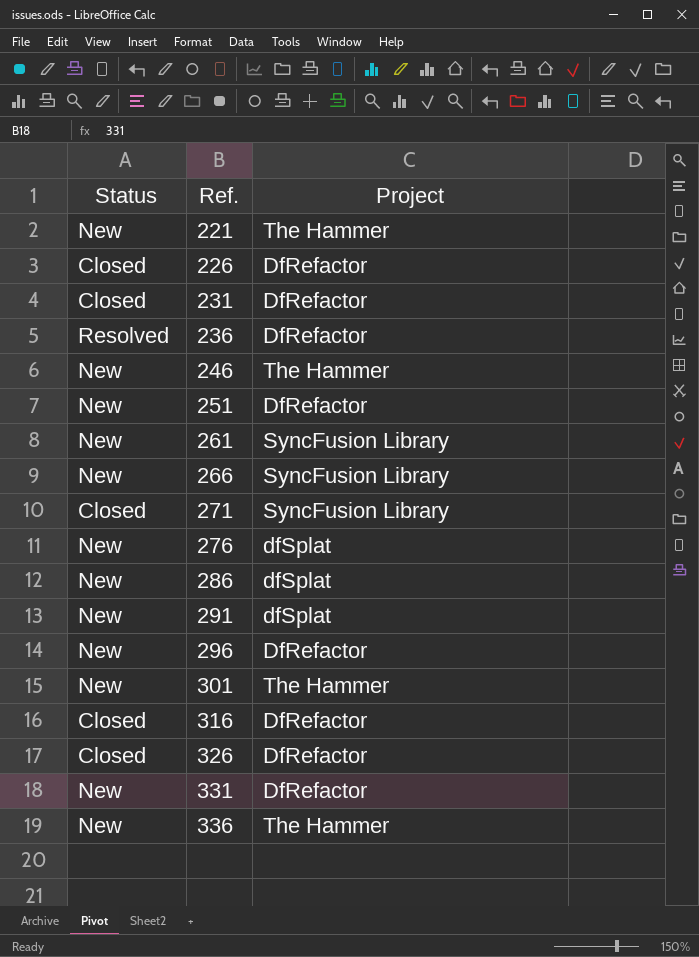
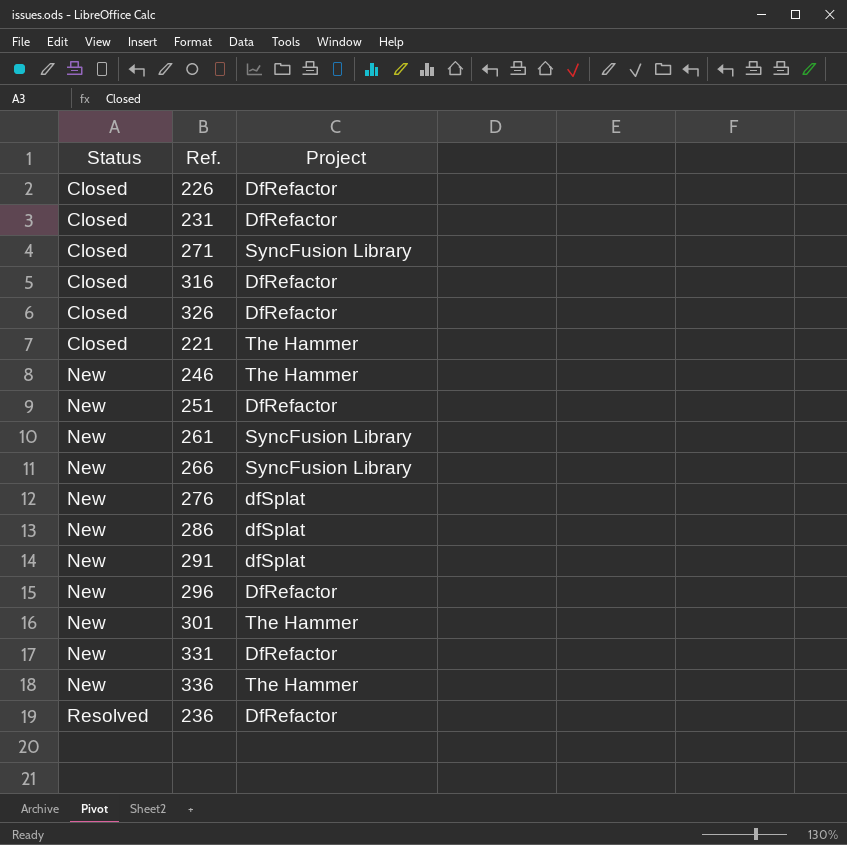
row order: Ref. ascending -> Status ascending
221 | Status: New -> Closed

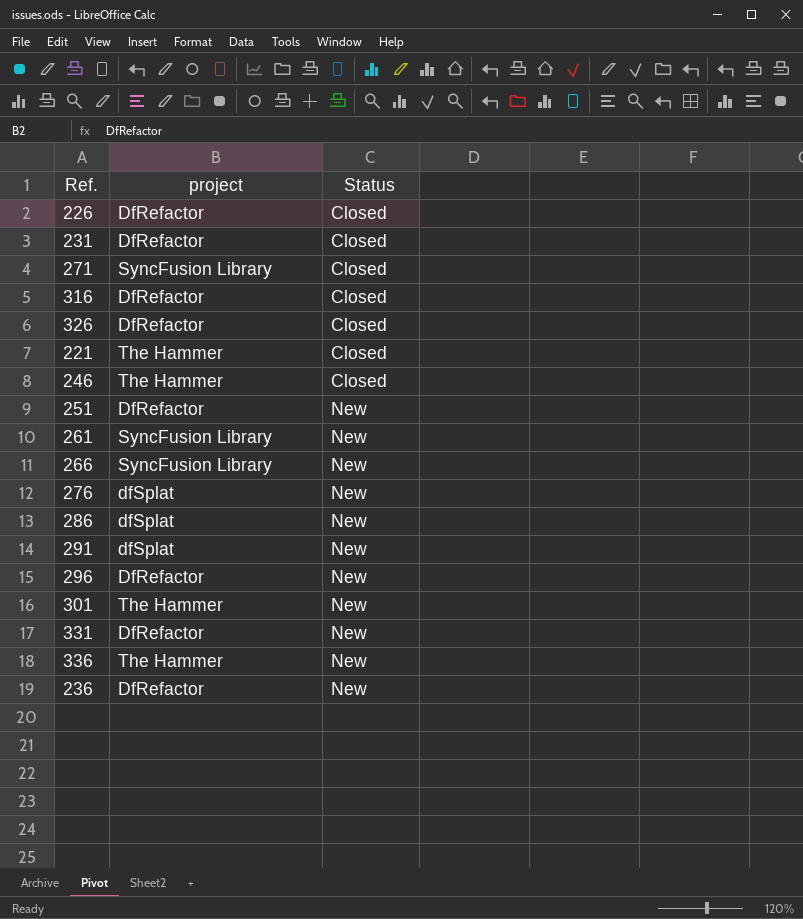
column name: Project -> project
column Status | position: 1 -> 3
246 | Status: New -> Closed
236 | Status: Resolved -> New

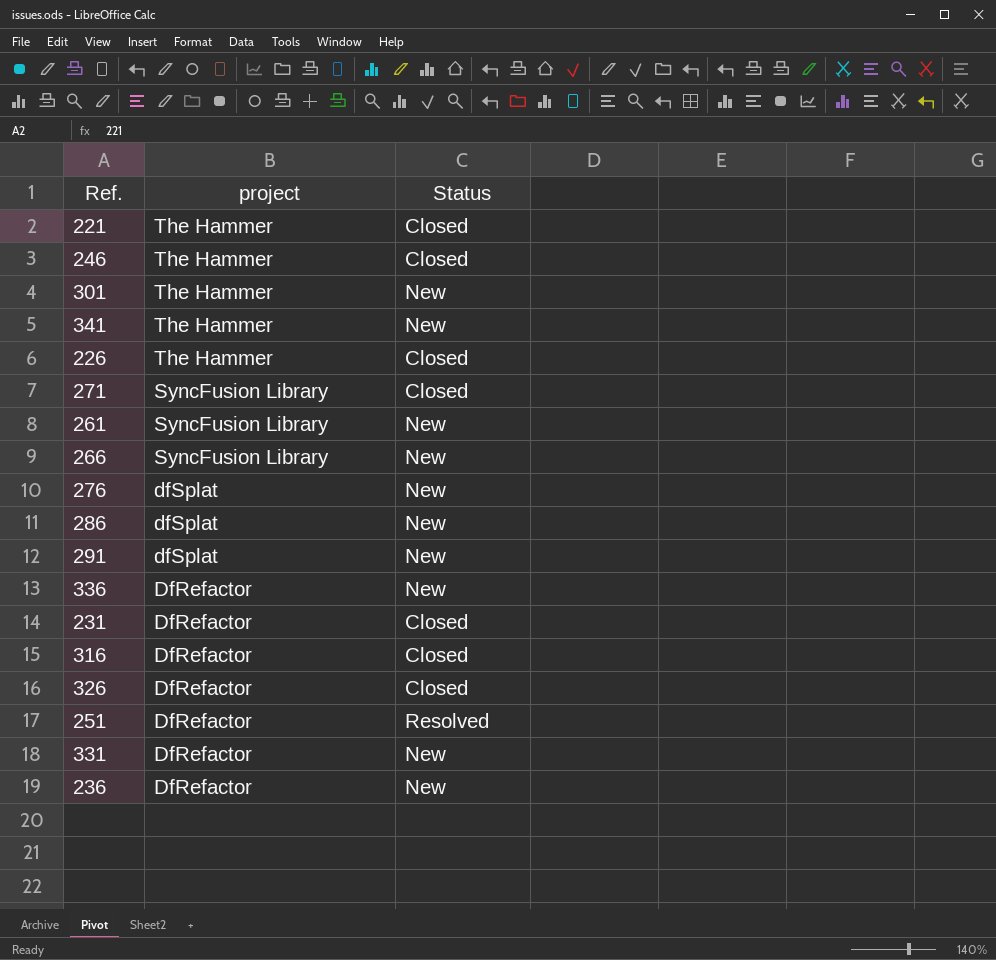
row order: Status ascending -> project descending
row 296: DfRefactor | New -> none
row 341: none -> The Hammer | New
226 | project: DfRefactor -> The Hammer
336 | project: The Hammer -> DfRefactor
251 | Status: New -> Resolved

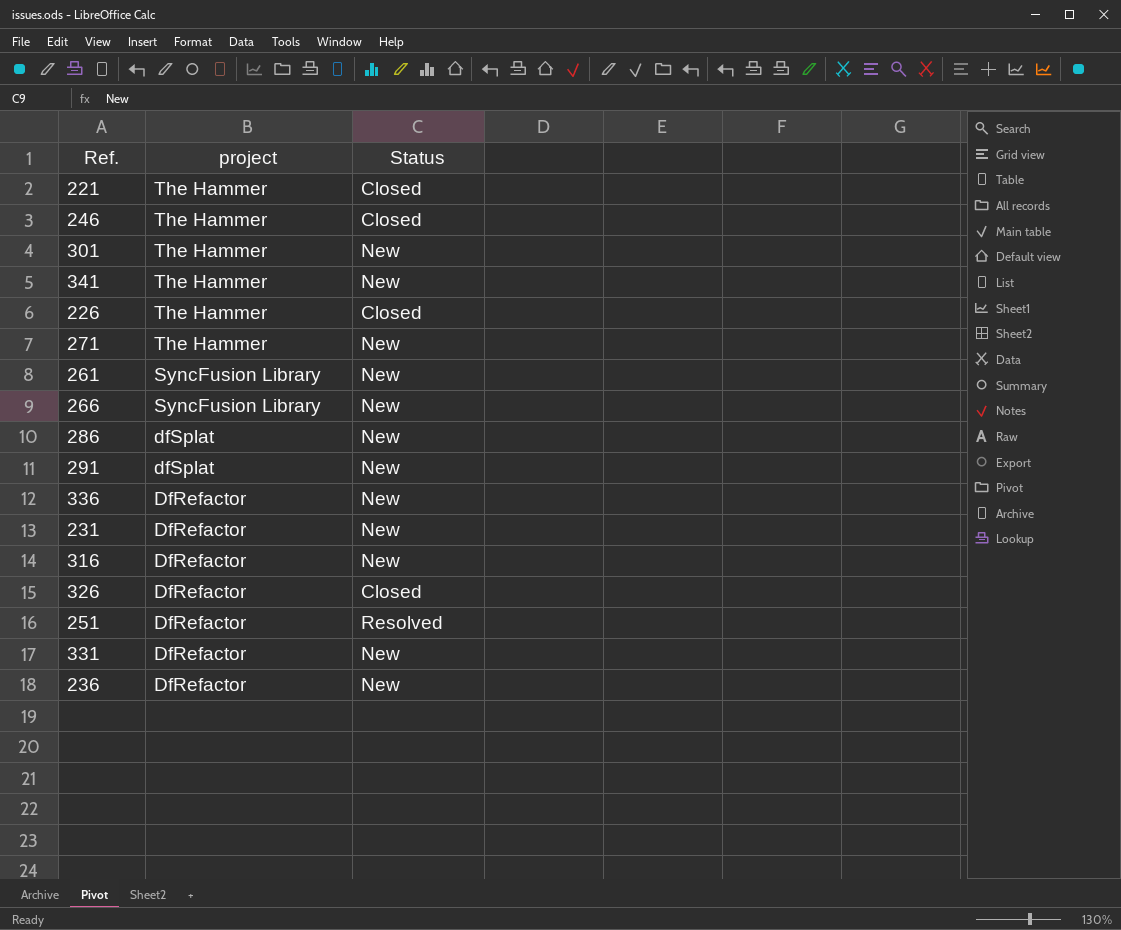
row 276: dfSplat | New -> none
271 | project: SyncFusion Library -> The Hammer
271 | Status: Closed -> New
231 | Status: Closed -> New
316 | Status: Closed -> New

